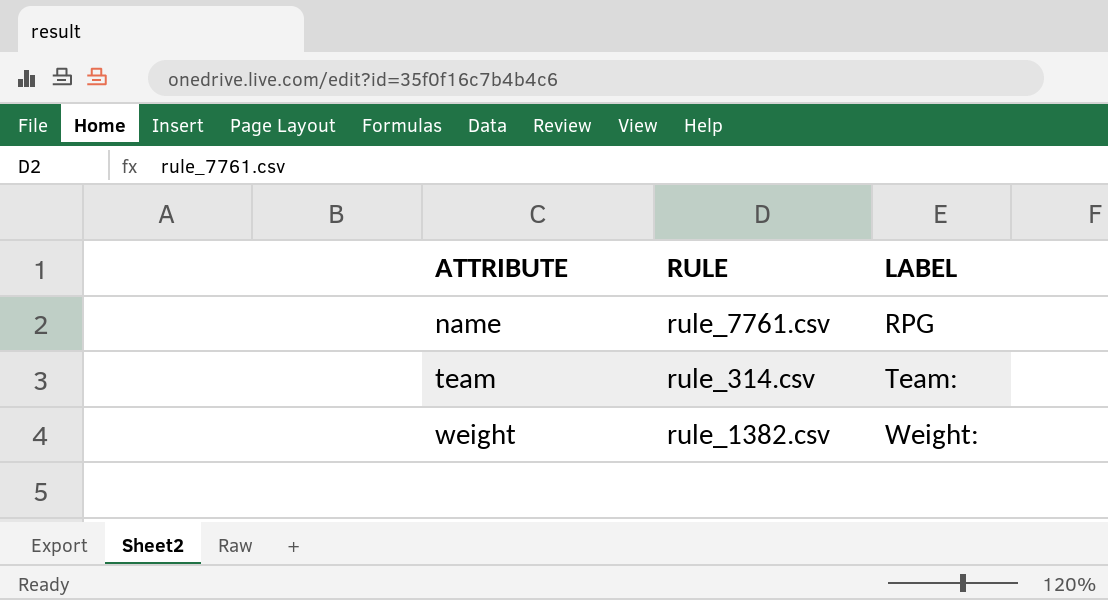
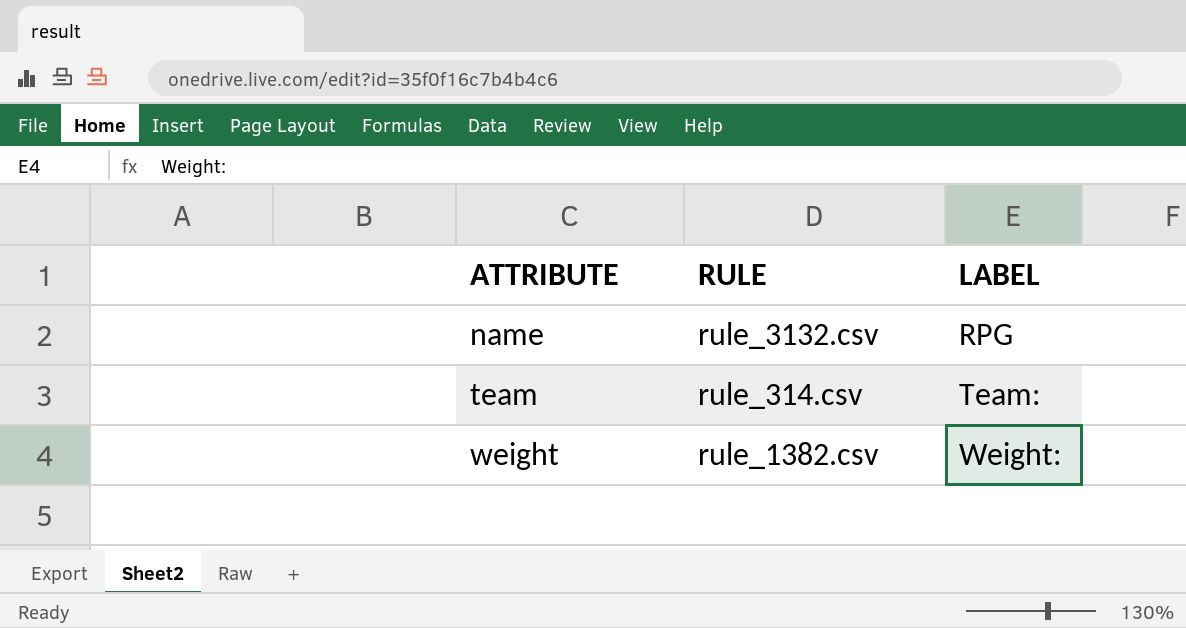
name | RULE: rule_7761.csv -> rule_3132.csv

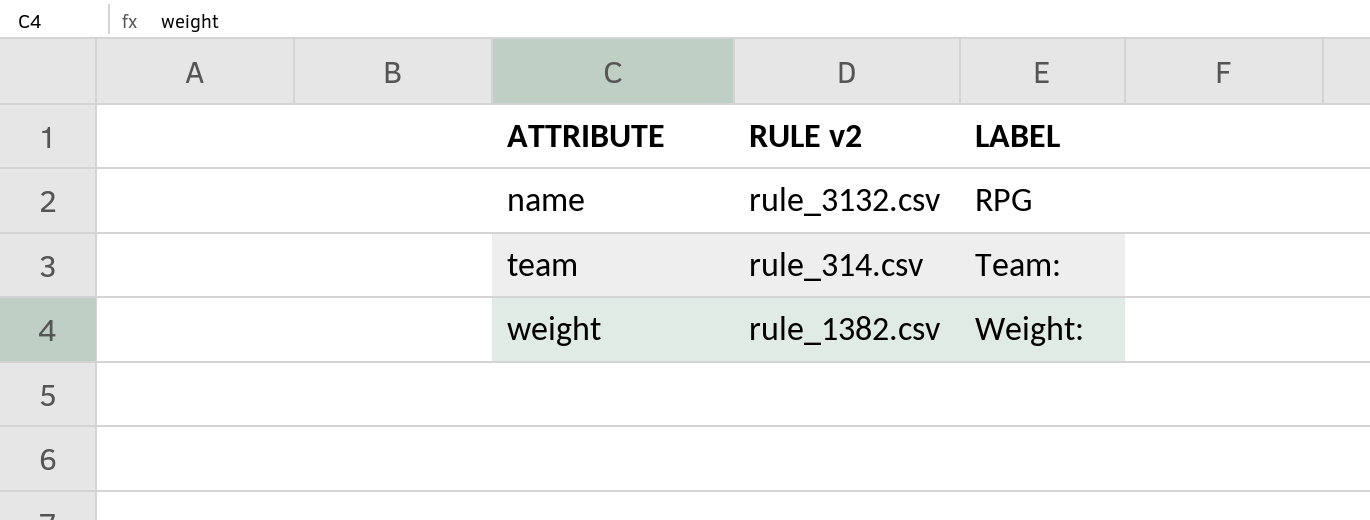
column name: RULE -> RULE v2

